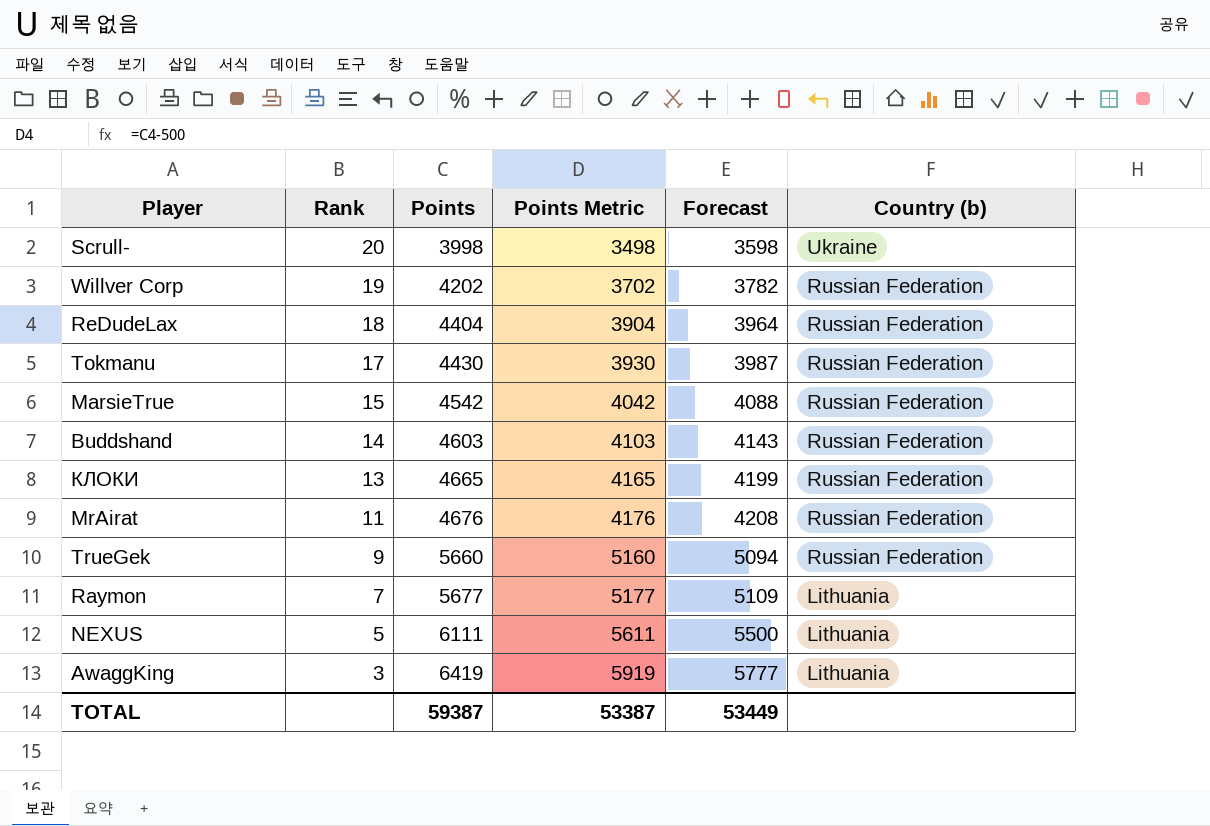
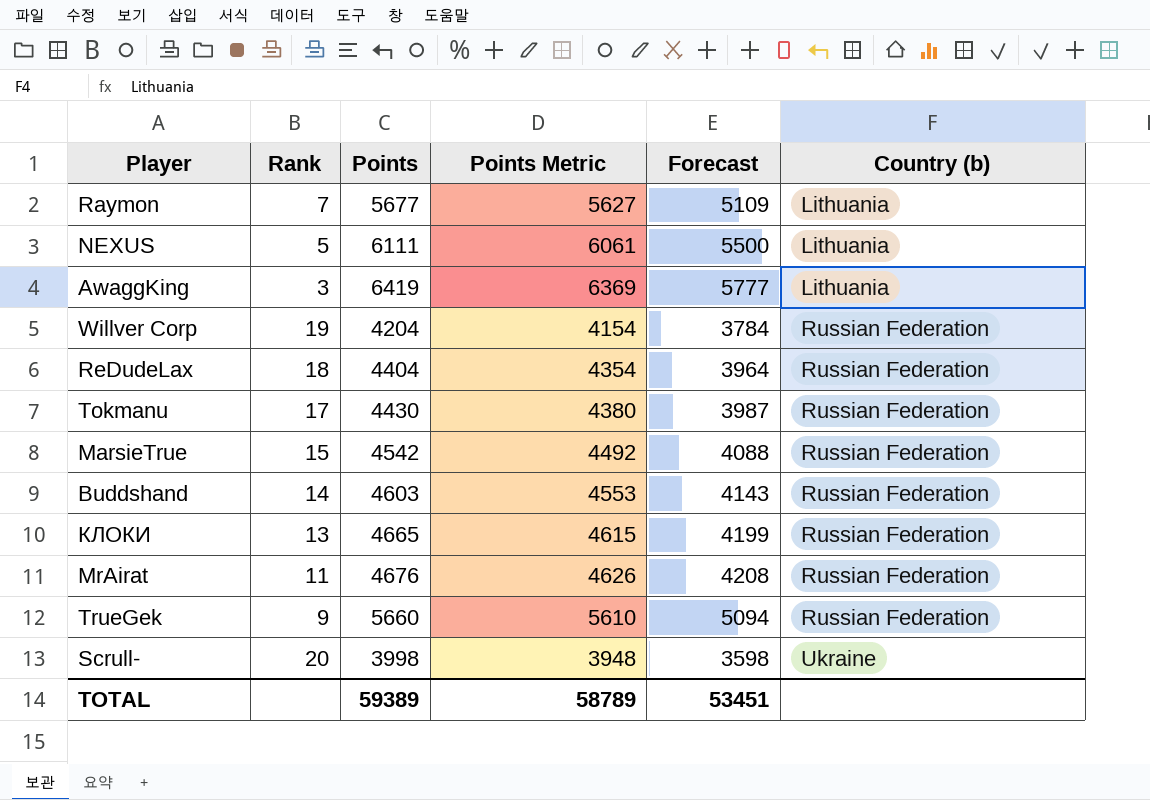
row order: Rank descending -> Country (b) ascending
column Points Metric | formula: [Points] - 500 -> [Points] - 50
Willver Corp | Points: 4202 -> 4204
Willver Corp | Forecast: 3782 -> 3784
TOTAL | Points: 59387 -> 59389
TOTAL | Points Metric: 53387 -> 58789
TOTAL | Forecast: 53449 -> 53451

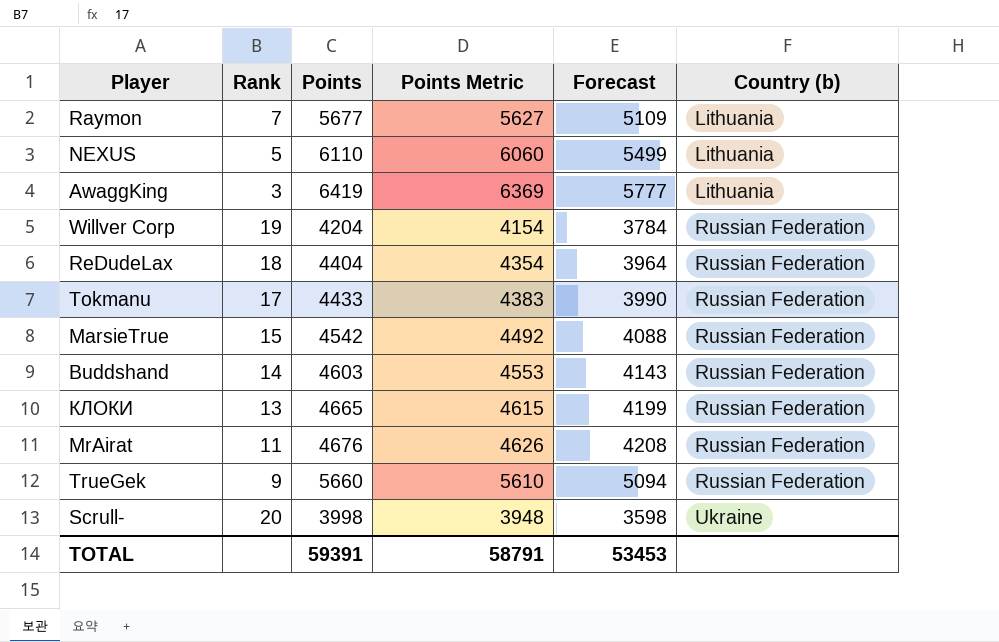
NEXUS | Points: 6111 -> 6110
NEXUS | Points Metric: 6061 -> 6060
NEXUS | Forecast: 5500 -> 5499
Tokmanu | Points: 4430 -> 4433
Tokmanu | Points Metric: 4380 -> 4383
Tokmanu | Forecast: 3987 -> 3990
TOTAL | Points: 59389 -> 59391
TOTAL | Points Metric: 58789 -> 58791
TOTAL | Forecast: 53451 -> 53453

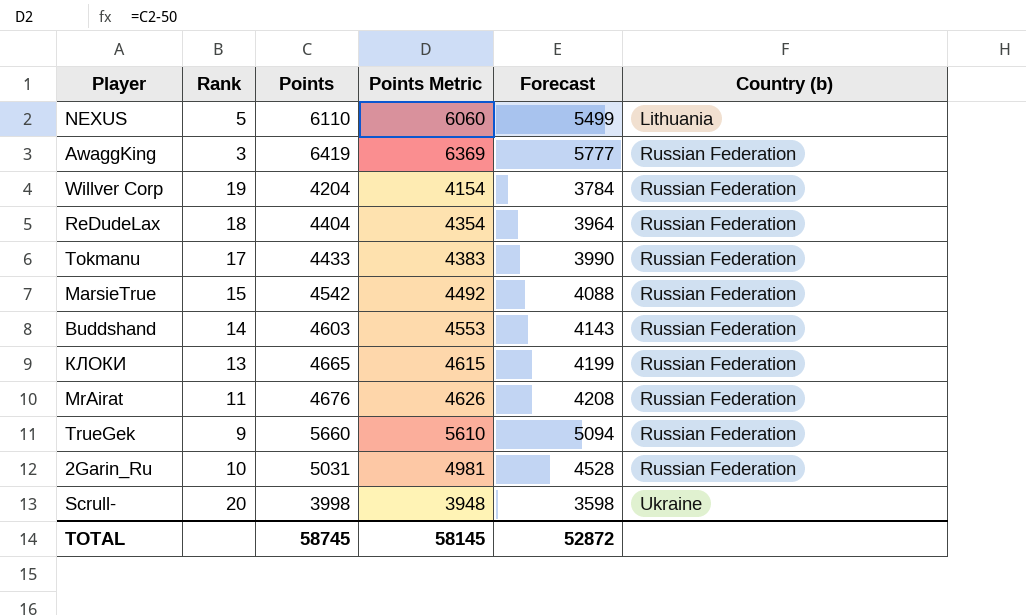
row Raymon: 7 | 5677 | 5627 | 5109 | Lithuania -> none
AwaggKing | Country (b): Lithuania -> Russian Federation
row 2Garin_Ru: none -> 10 | 5031 | 4981 | 4528 | Russian Federation
TOTAL | Points: 59391 -> 58745
TOTAL | Points Metric: 58791 -> 58145
TOTAL | Forecast: 53453 -> 52872

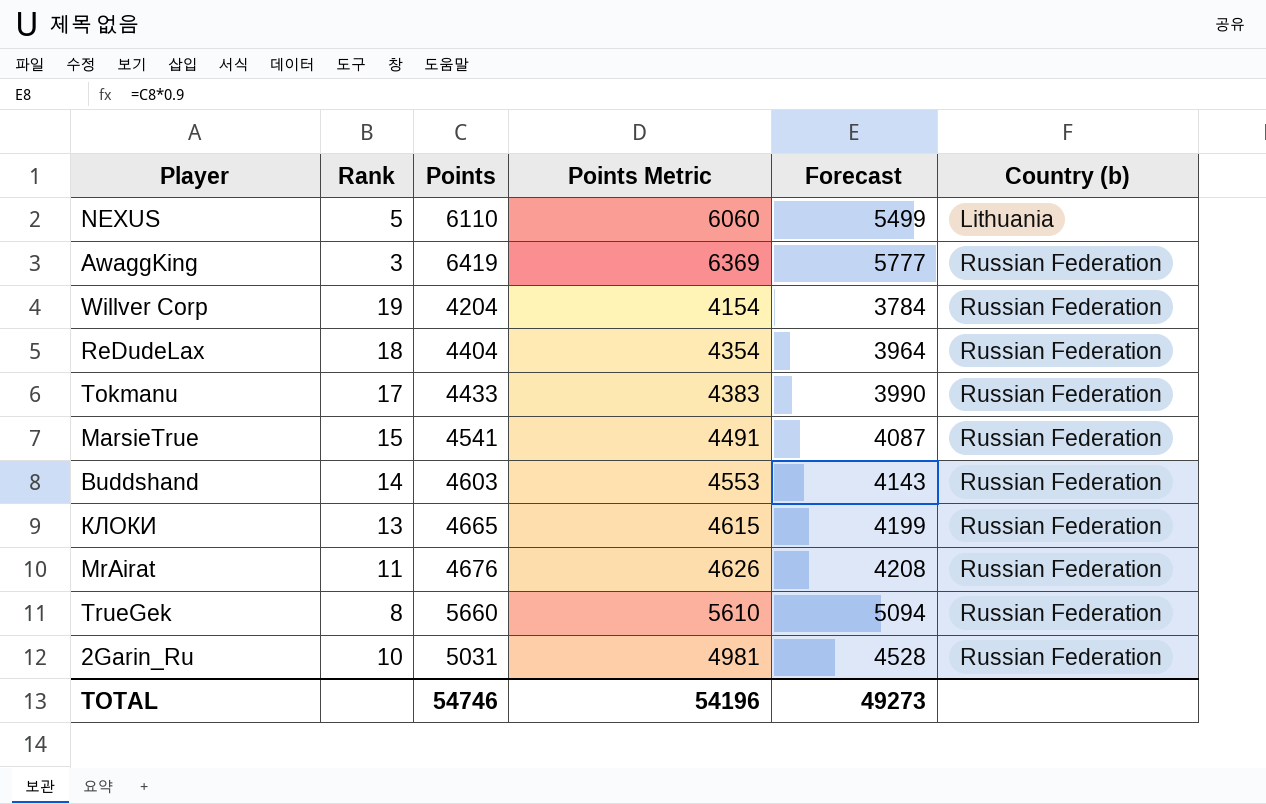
row Scrull-: 20 | 3998 | 3948 | 3598 | Ukraine -> none
MarsieTrue | Points: 4542 -> 4541
MarsieTrue | Points Metric: 4492 -> 4491
MarsieTrue | Forecast: 4088 -> 4087
TrueGek | Rank: 9 -> 8
TOTAL | Points: 58745 -> 54746
TOTAL | Points Metric: 58145 -> 54196
TOTAL | Forecast: 52872 -> 49273

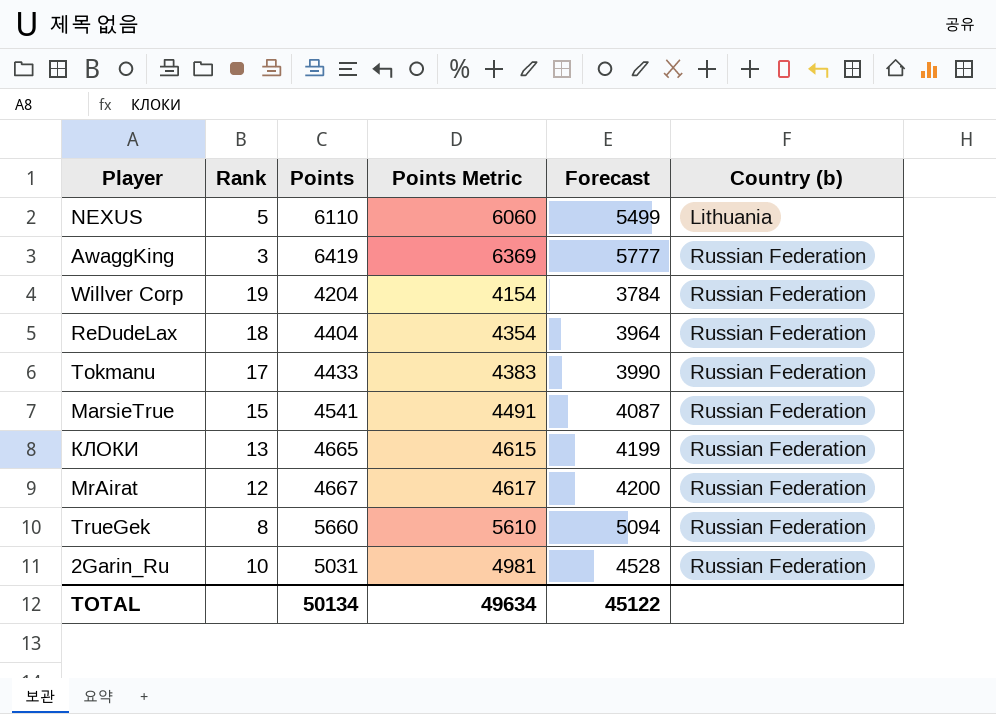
row Buddshand: 14 | 4603 | 4553 | 4143 | Russian Federation -> none
MrAirat | Rank: 11 -> 12
MrAirat | Points: 4676 -> 4667
MrAirat | Points Metric: 4626 -> 4617
MrAirat | Forecast: 4208 -> 4200
TOTAL | Points: 54746 -> 50134
TOTAL | Points Metric: 54196 -> 49634
TOTAL | Forecast: 49273 -> 45122

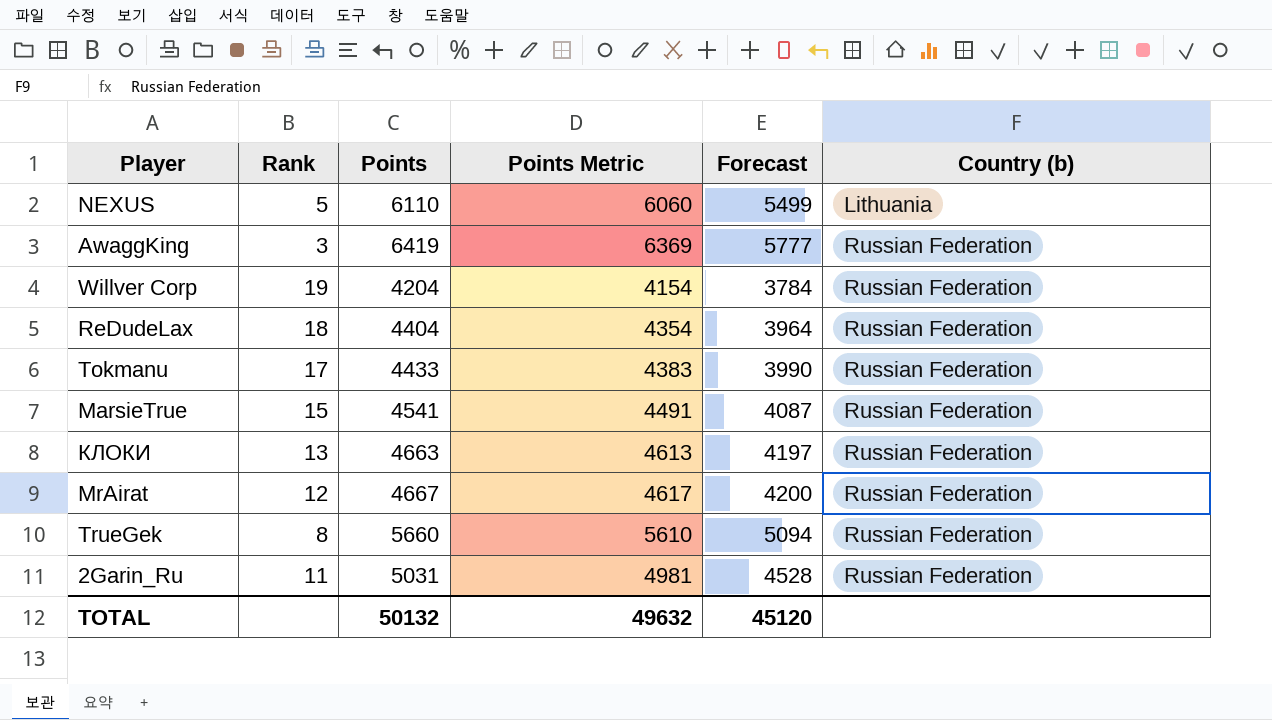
КЛОКИ | Points: 4665 -> 4663
КЛОКИ | Points Metric: 4615 -> 4613
КЛОКИ | Forecast: 4199 -> 4197
2Garin_Ru | Rank: 10 -> 11
TOTAL | Points: 50134 -> 50132
TOTAL | Points Metric: 49634 -> 49632
TOTAL | Forecast: 45122 -> 45120

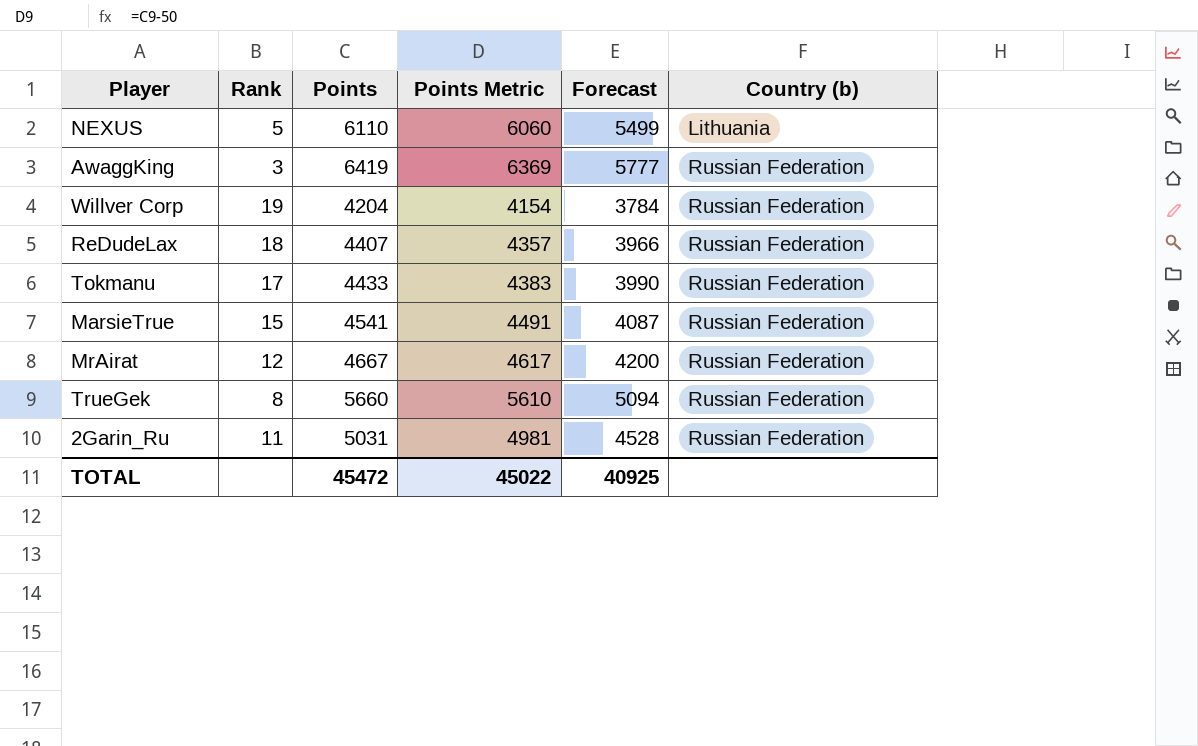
row КЛОКИ: 13 | 4663 | 4613 | 4197 | Russian Federation -> none
ReDudeLax | Points: 4404 -> 4407
ReDudeLax | Points Metric: 4354 -> 4357
ReDudeLax | Forecast: 3964 -> 3966
TOTAL | Points: 50132 -> 45472
TOTAL | Points Metric: 49632 -> 45022
TOTAL | Forecast: 45120 -> 40925

